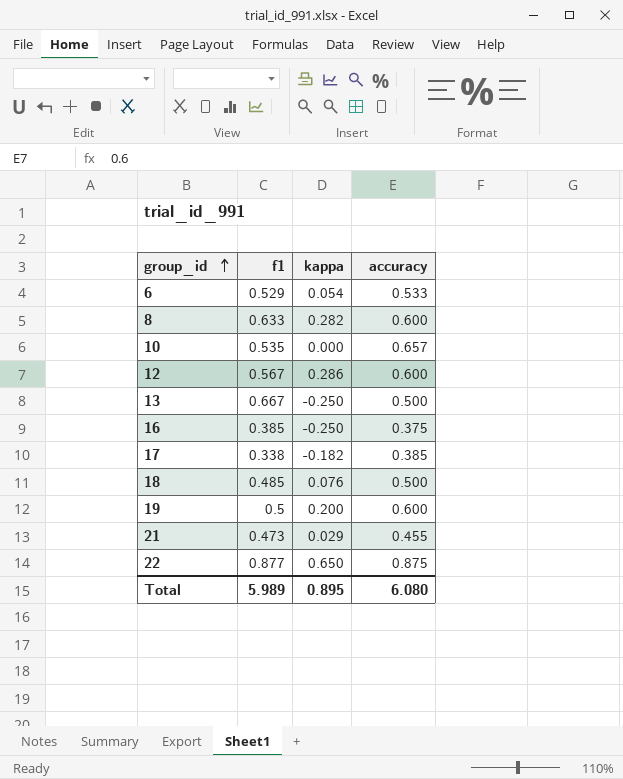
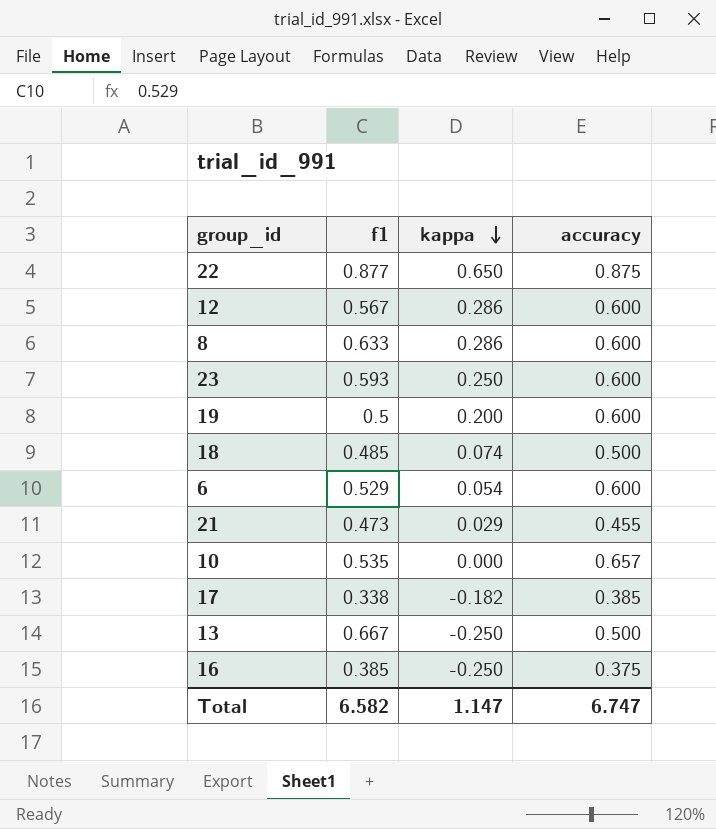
row order: group_id ascending -> kappa descending
8 | kappa: 0.282 -> 0.286
row 23: none -> 0.593 | 0.250 | 0.600
18 | kappa: 0.076 -> 0.074
6 | accuracy: 0.533 -> 0.600
Total | f1: 5.989 -> 6.582
Total | kappa: 0.895 -> 1.147
Total | accuracy: 6.080 -> 6.747

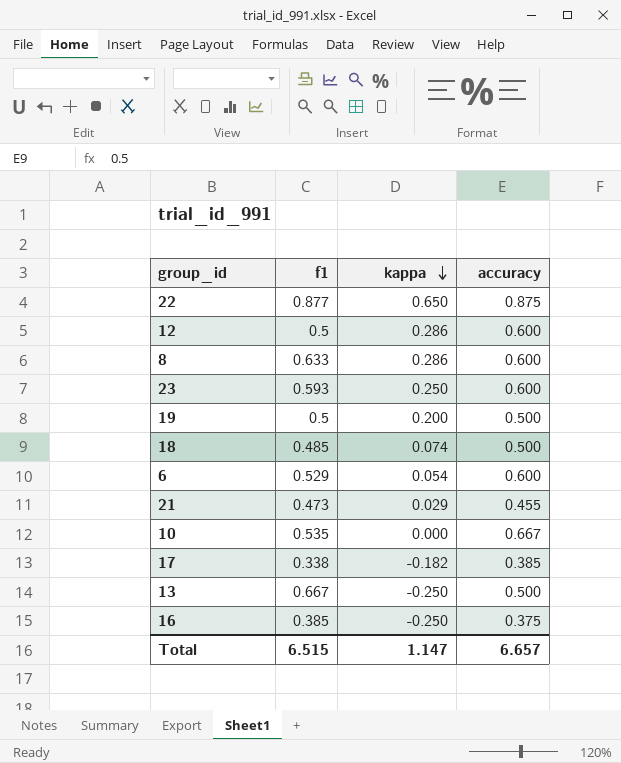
12 | f1: 0.567 -> 0.5
19 | accuracy: 0.600 -> 0.500
10 | accuracy: 0.657 -> 0.667
Total | f1: 6.582 -> 6.515
Total | accuracy: 6.747 -> 6.657

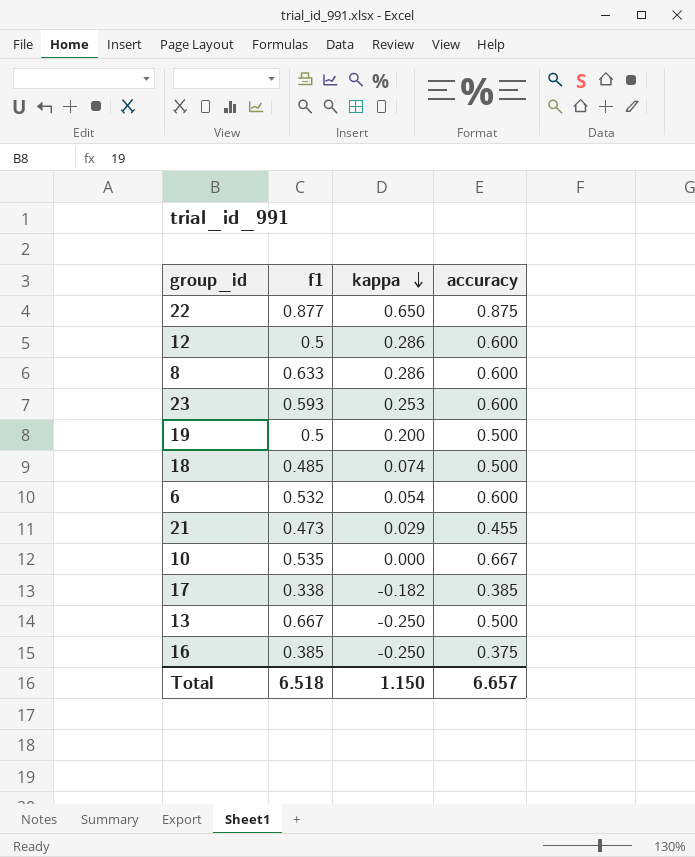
23 | kappa: 0.250 -> 0.253
6 | f1: 0.529 -> 0.532
Total | f1: 6.515 -> 6.518
Total | kappa: 1.147 -> 1.150

